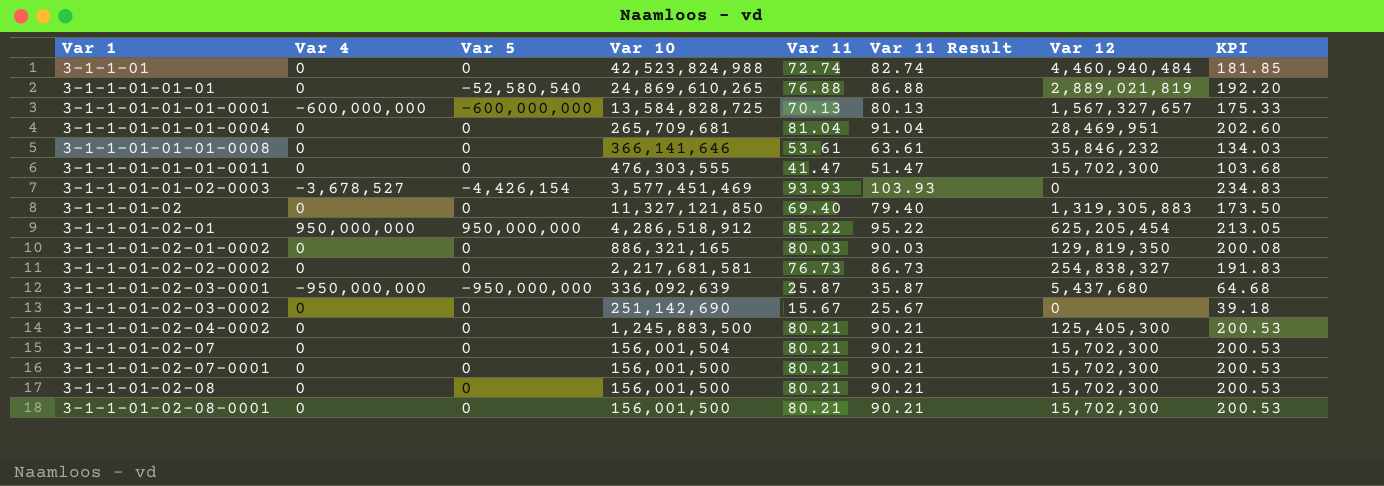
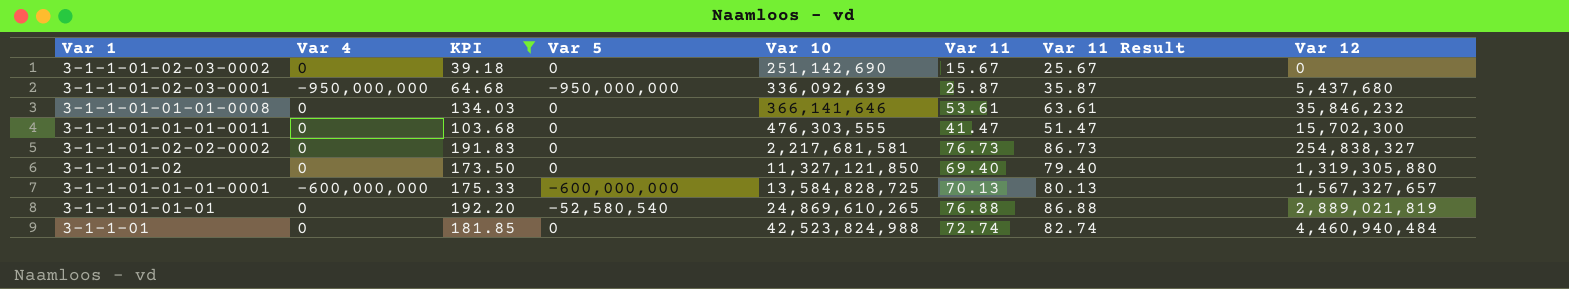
filter: none -> KPI <= 192.20
row order: Var 1 ascending -> Var 10 ascending
column KPI | position: 8 -> 3
3-1-1-01-02 | Var 12: 1,319,305,883 -> 1,319,305,880

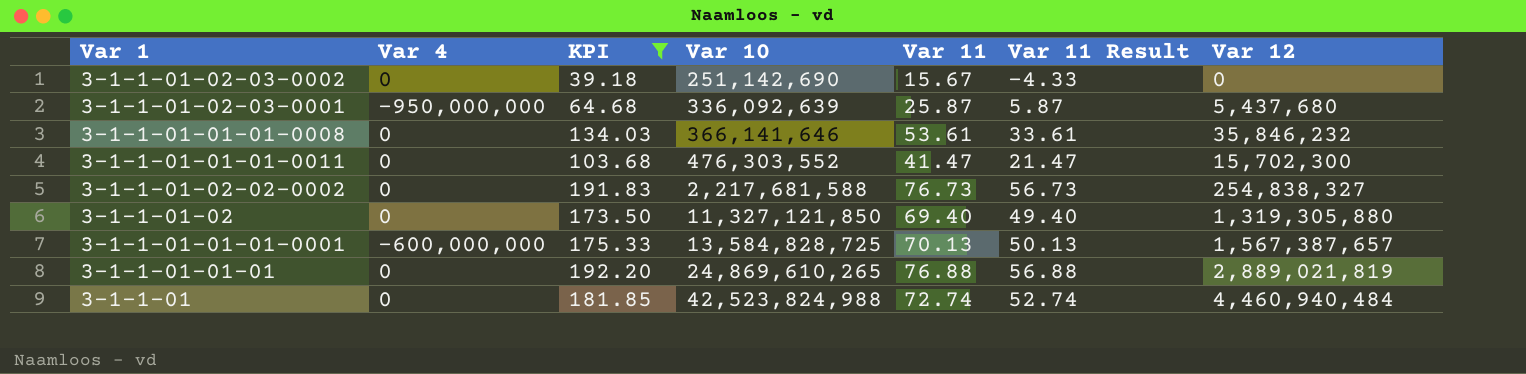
column Var 5 | position: 4 -> none
column Var 11 Result | formula: [Var 11] + 10 -> [Var 11] - 20
3-1-1-01-01-01-0011 | Var 10: 476,303,555 -> 476,303,552
3-1-1-01-02-02-0002 | Var 10: 2,217,681,581 -> 2,217,681,588
3-1-1-01-01-01-0001 | Var 12: 1,567,327,657 -> 1,567,387,657

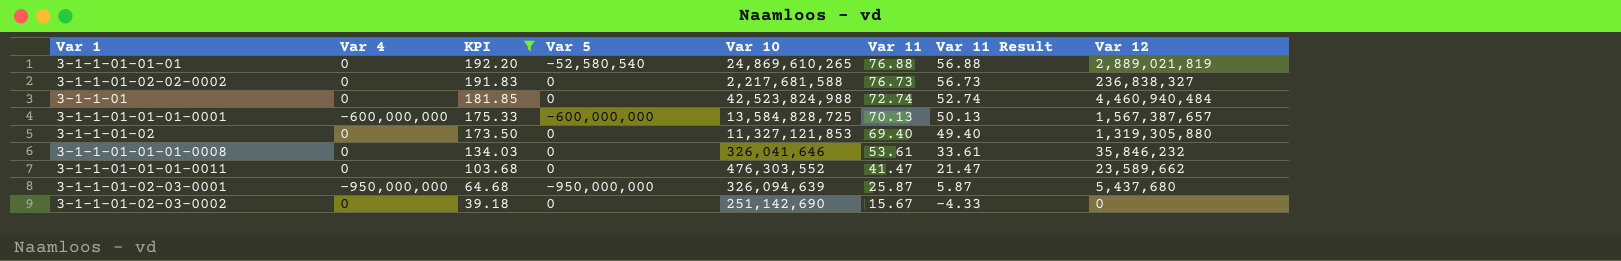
row order: Var 10 ascending -> KPI descending
column Var 5 | position: none -> 4
3-1-1-01-02-02-0002 | Var 12: 254,838,327 -> 236,838,327
3-1-1-01-02 | Var 10: 11,327,121,850 -> 11,327,121,853
3-1-1-01-01-01-0008 | Var 10: 366,141,646 -> 326,041,646
3-1-1-01-01-01-0011 | Var 12: 15,702,300 -> 23,589,662
3-1-1-01-02-03-0001 | Var 10: 336,092,639 -> 326,094,639

